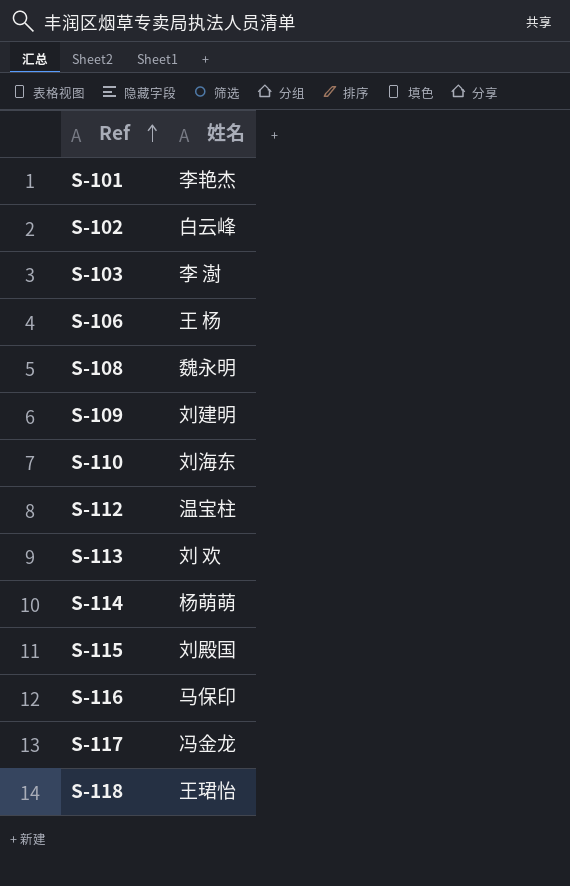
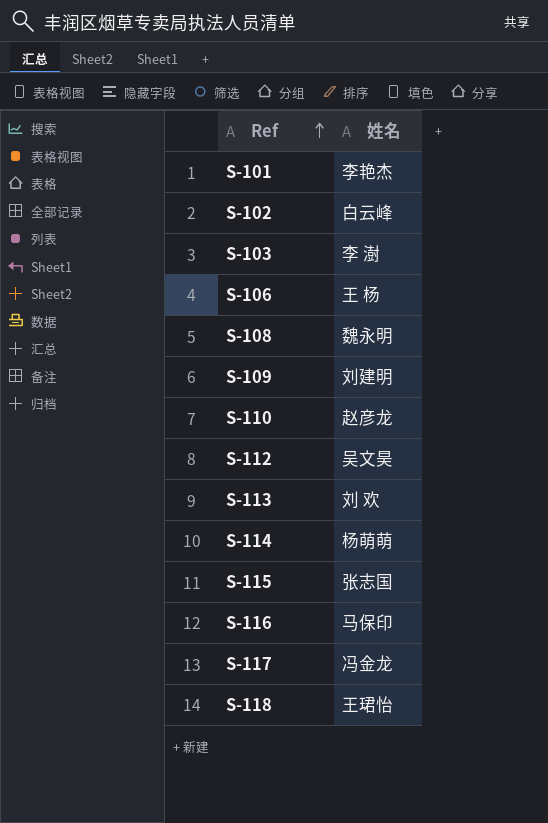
S-110 | 姓名: 刘海东 -> 赵彦龙
S-112 | 姓名: 温宝柱 -> 吴文昊
S-115 | 姓名: 刘殿国 -> 张志国

